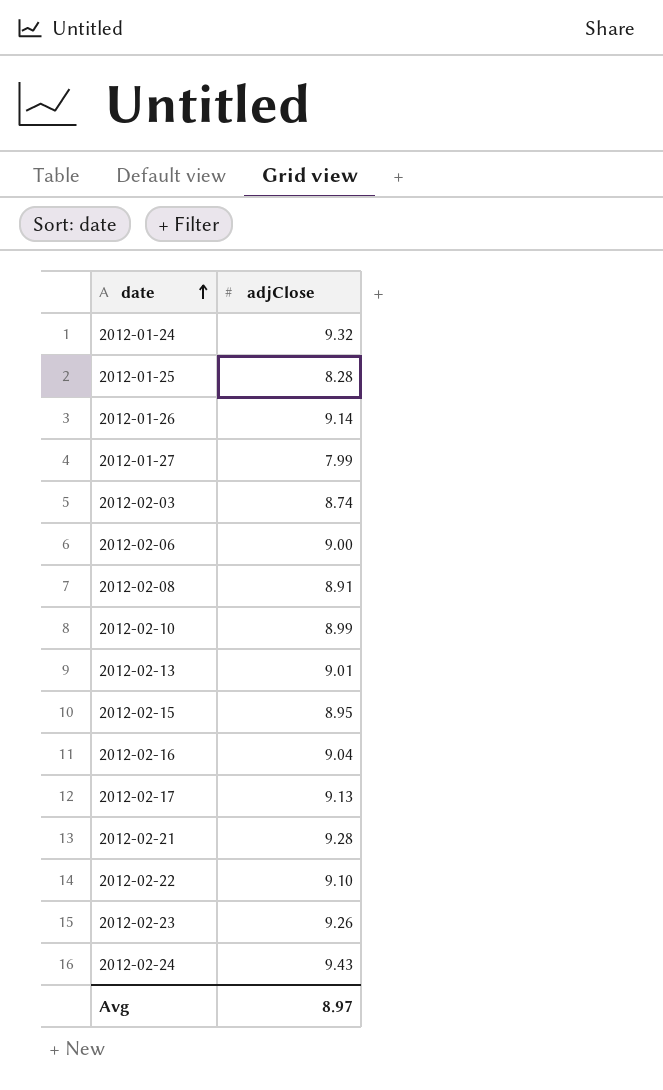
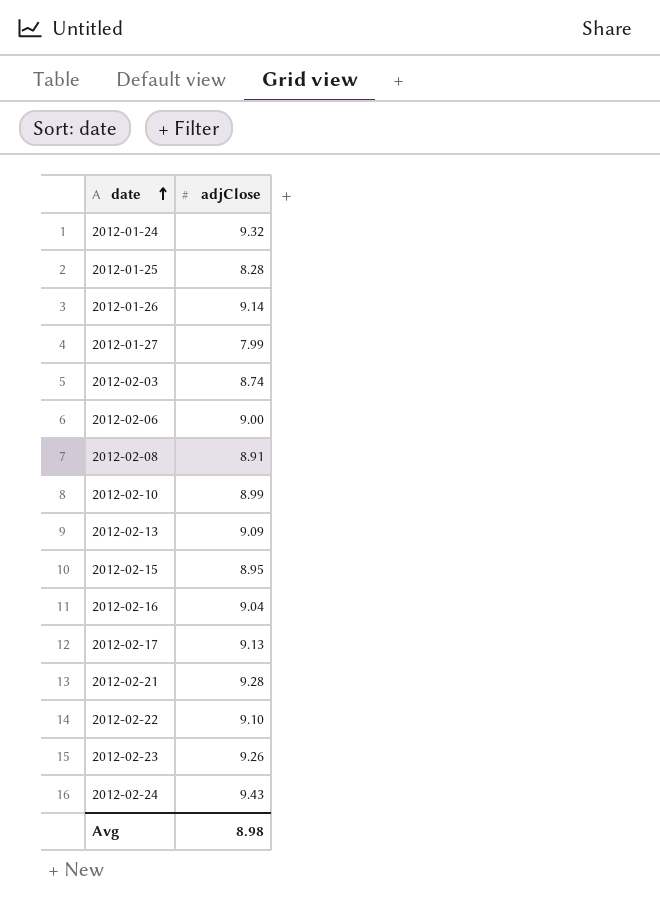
2012-02-13 | adjClose: 9.01 -> 9.09
Avg | adjClose: 8.97 -> 8.98

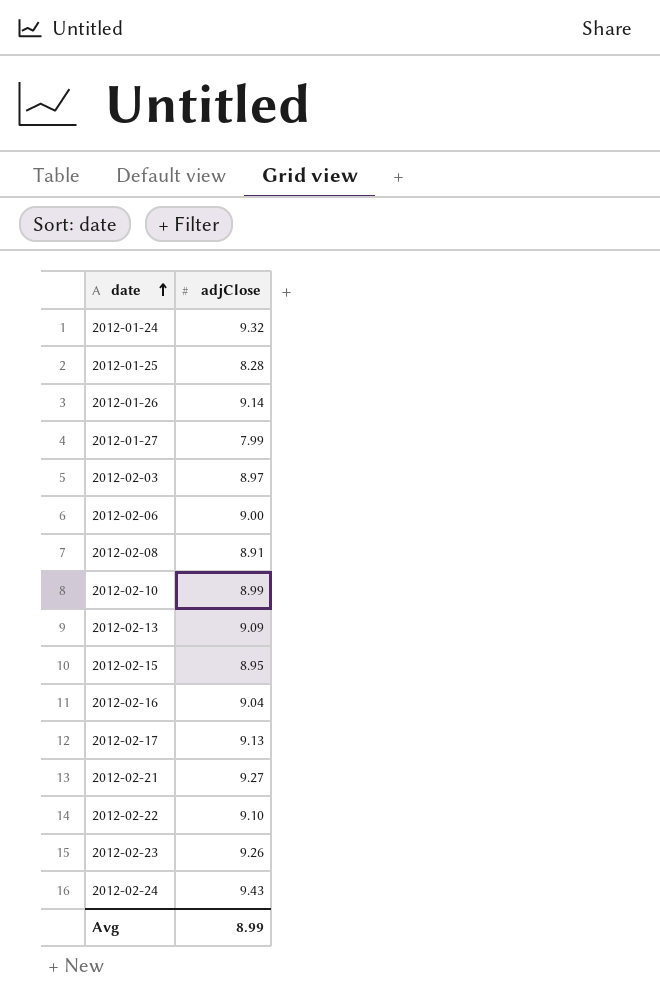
2012-02-03 | adjClose: 8.74 -> 8.97
2012-02-21 | adjClose: 9.28 -> 9.27
Avg | adjClose: 8.98 -> 8.99

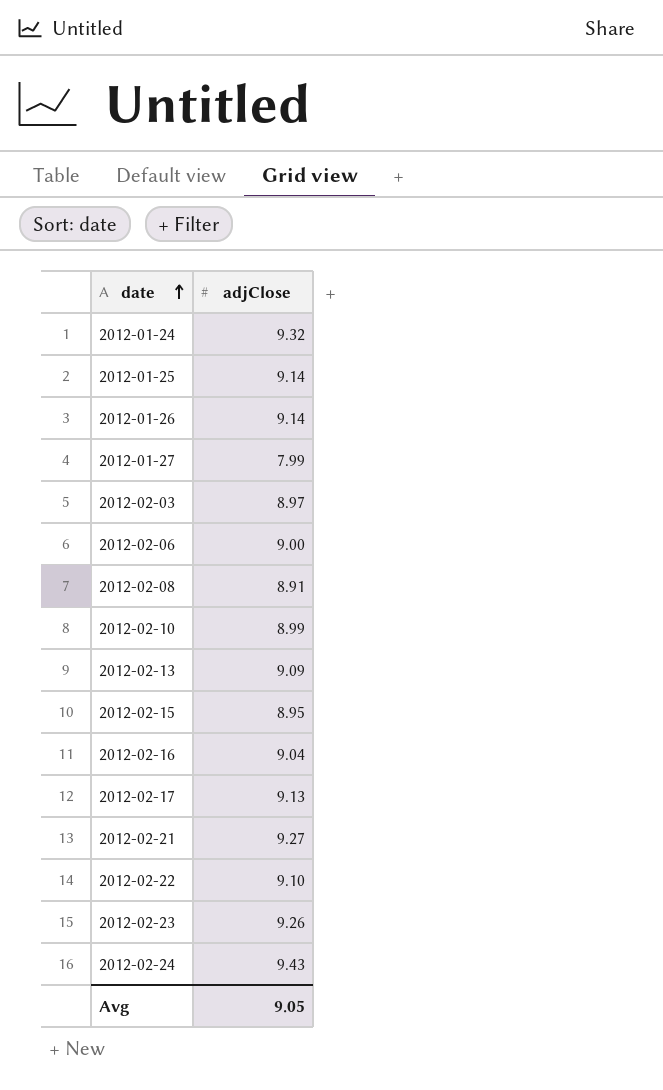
2012-01-25 | adjClose: 8.28 -> 9.14
Avg | adjClose: 8.99 -> 9.05

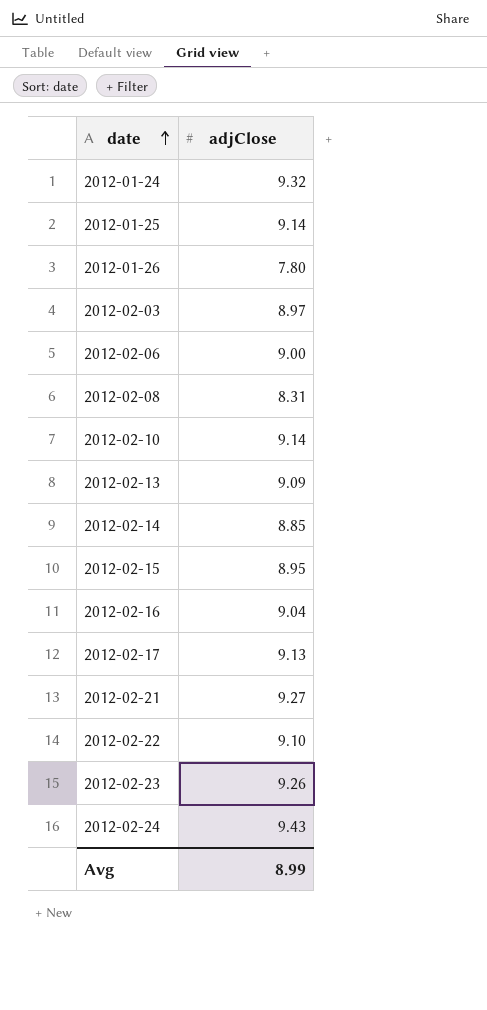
row 2012-01-27: 7.99 -> none
2012-01-26 | adjClose: 9.14 -> 7.80
2012-02-08 | adjClose: 8.91 -> 8.31
2012-02-10 | adjClose: 8.99 -> 9.14
row 2012-02-14: none -> 8.85
Avg | adjClose: 9.05 -> 8.99

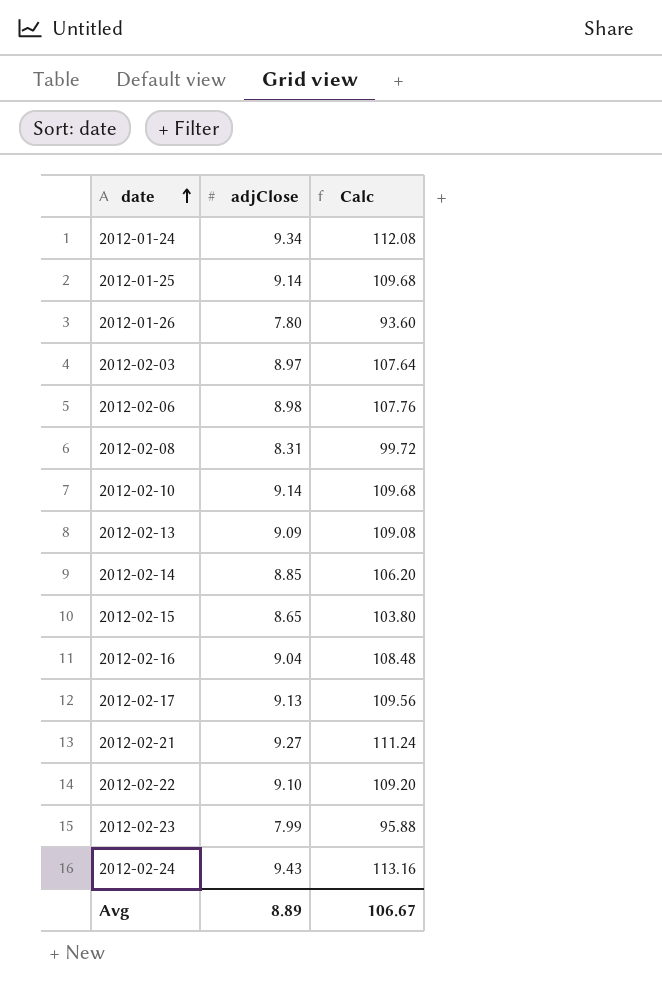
column Calc | formula: none -> [adjClose] * 12
2012-01-24 | adjClose: 9.32 -> 9.34
2012-02-06 | adjClose: 9.00 -> 8.98
2012-02-15 | adjClose: 8.95 -> 8.65
2012-02-23 | adjClose: 9.26 -> 7.99
Avg | adjClose: 8.99 -> 8.89

